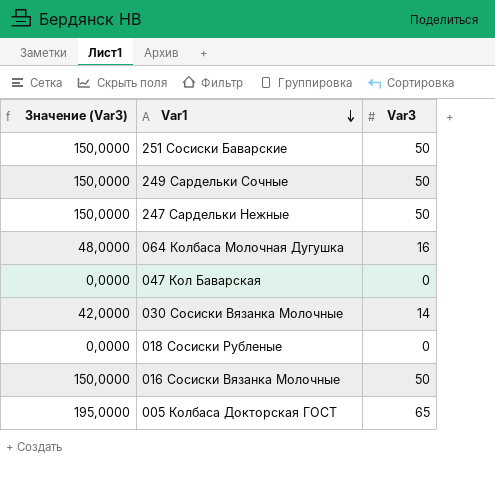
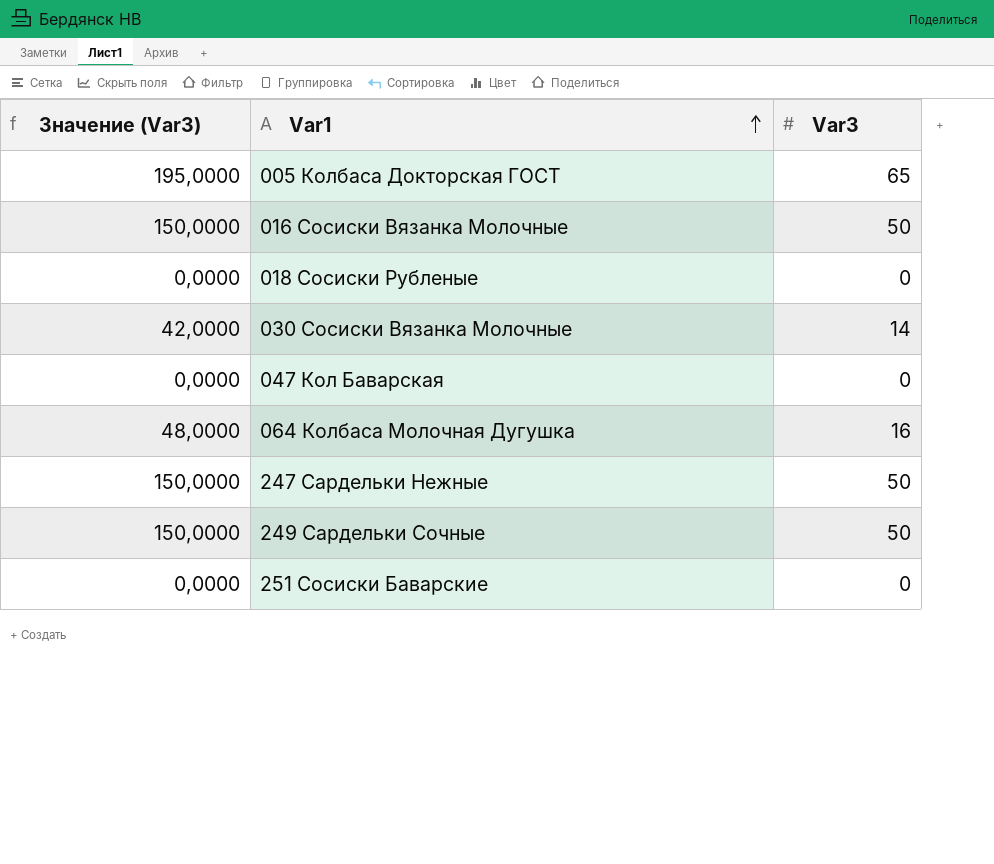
row order: Var1 descending -> Var1 ascending
251 Сосиски Баварские | Значение (Var3): 150,0000 -> 0,0000
251 Сосиски Баварские | Var3: 50 -> 0

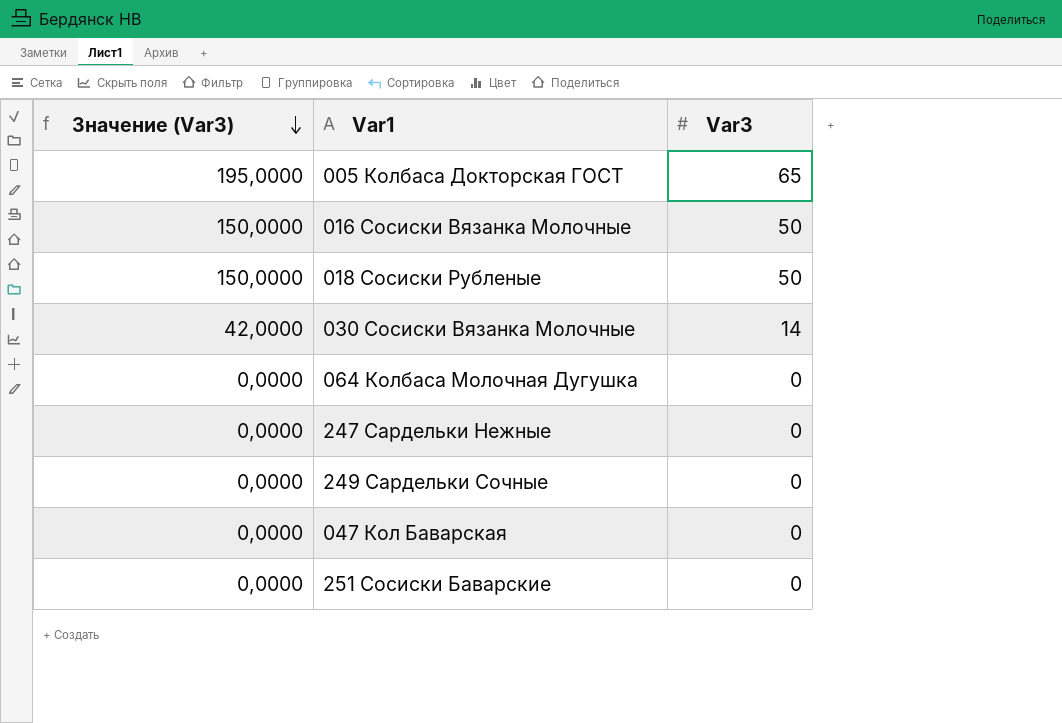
row order: Var1 ascending -> Значение (Var3) descending
018 Сосиски Рубленые | Значение (Var3): 0,0000 -> 150,0000
018 Сосиски Рубленые | Var3: 0 -> 50
064 Колбаса Молочная Дугушка | Значение (Var3): 48,0000 -> 0,0000
064 Колбаса Молочная Дугушка | Var3: 16 -> 0
247 Сардельки Нежные | Значение (Var3): 150,0000 -> 0,0000
247 Сардельки Нежные | Var3: 50 -> 0
249 Сардельки Сочные | Значение (Var3): 150,0000 -> 0,0000
249 Сардельки Сочные | Var3: 50 -> 0

